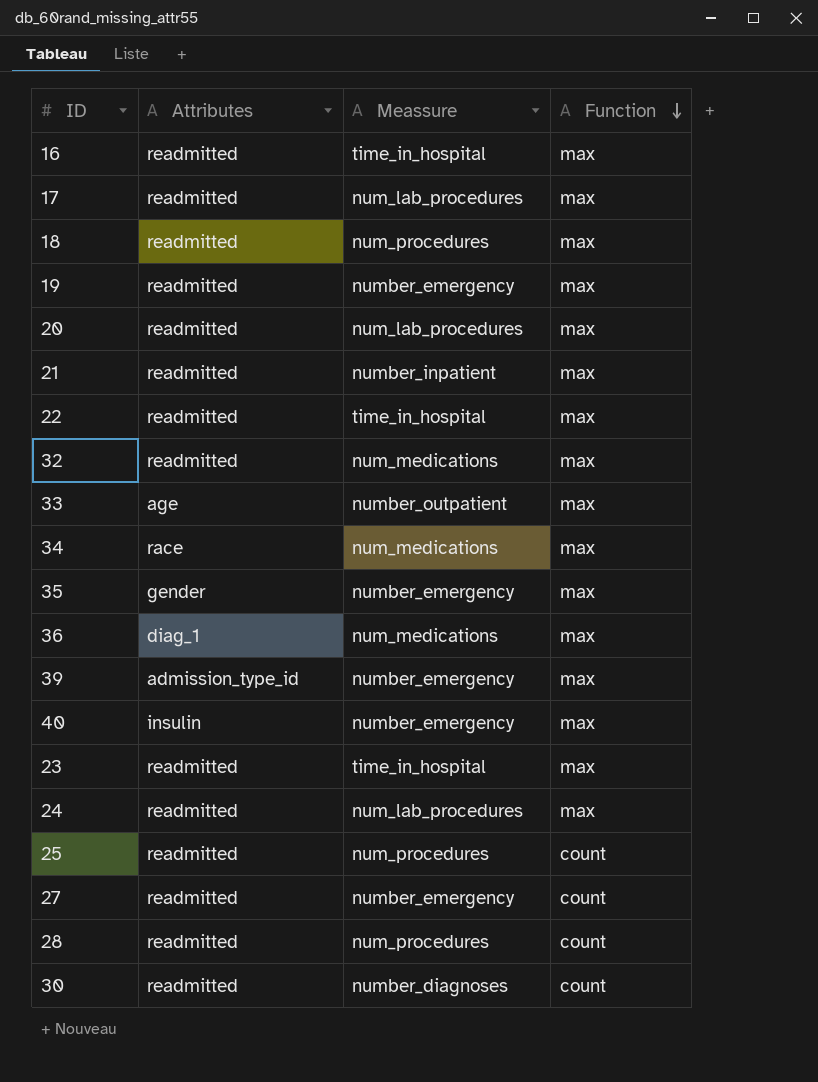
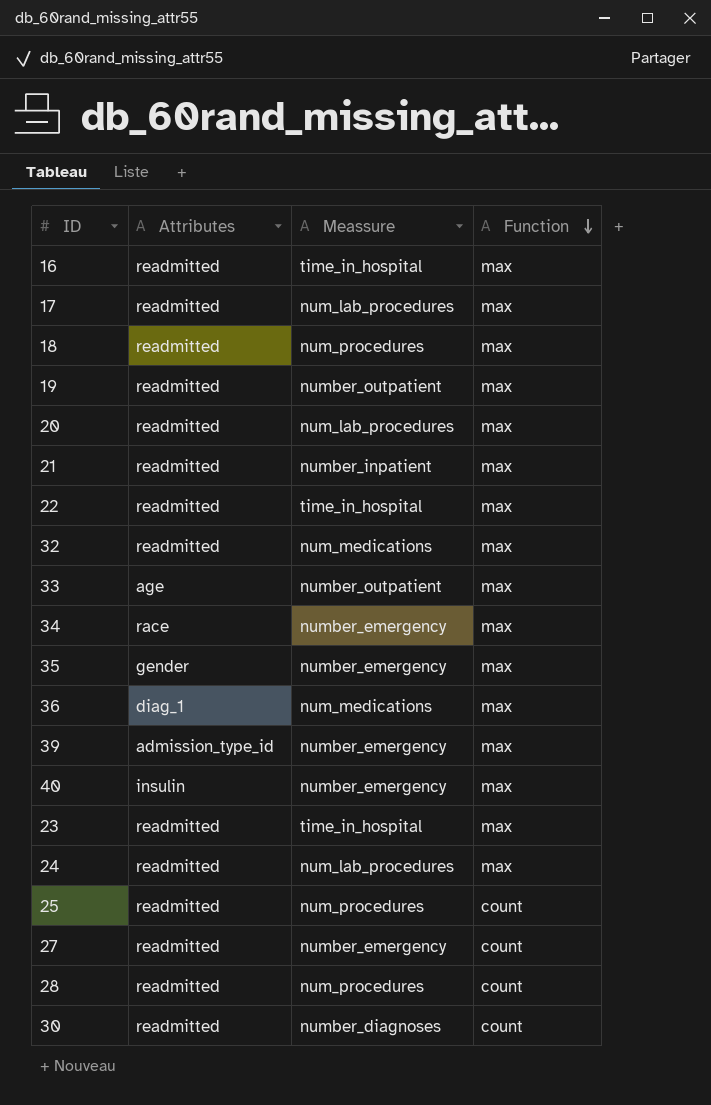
19 | Meassure: number_emergency -> number_outpatient
34 | Meassure: num_medications -> number_emergency

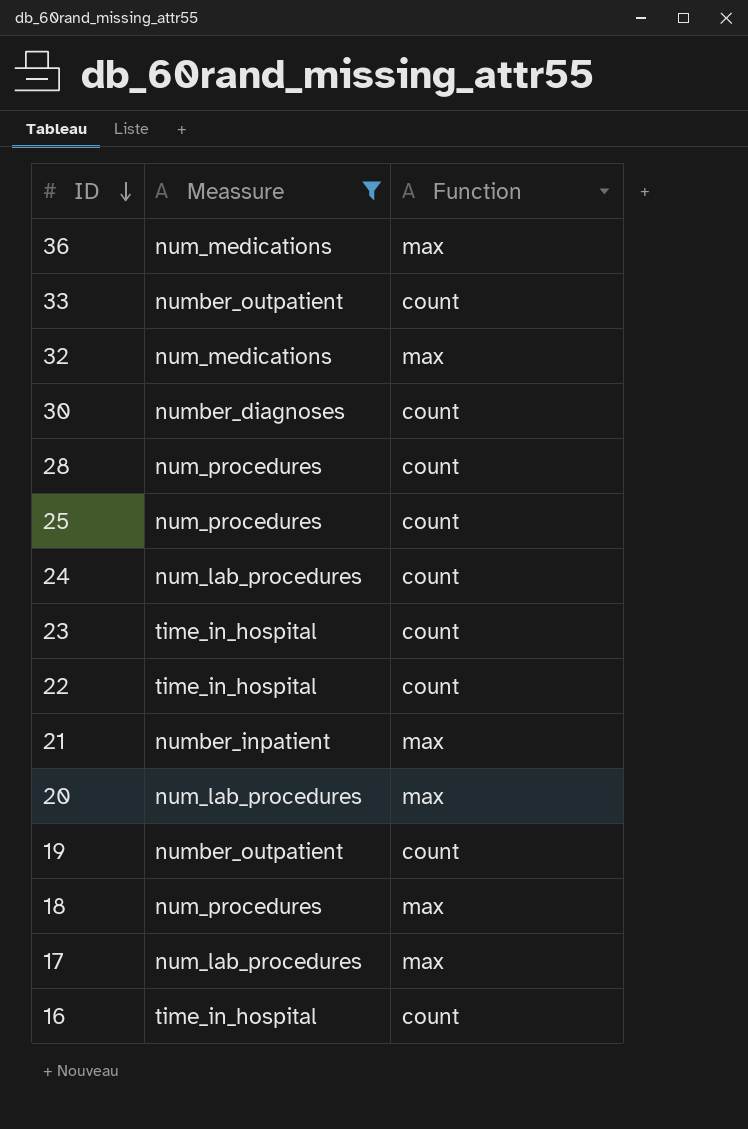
filter: none -> Meassure != number_emergency
row order: Function descending -> ID descending
column Attributes | position: 2 -> none
33 | Function: max -> count
24 | Function: max -> count
23 | Function: max -> count
22 | Function: max -> count
19 | Function: max -> count
16 | Function: max -> count

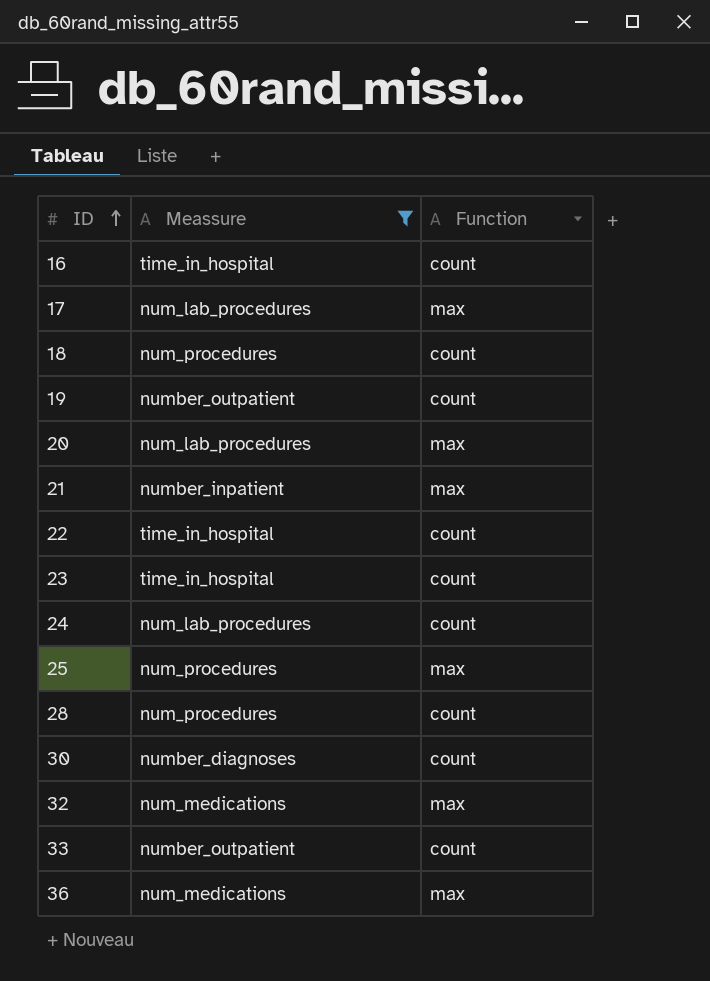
row order: ID descending -> ID ascending
18 | Function: max -> count
25 | Function: count -> max

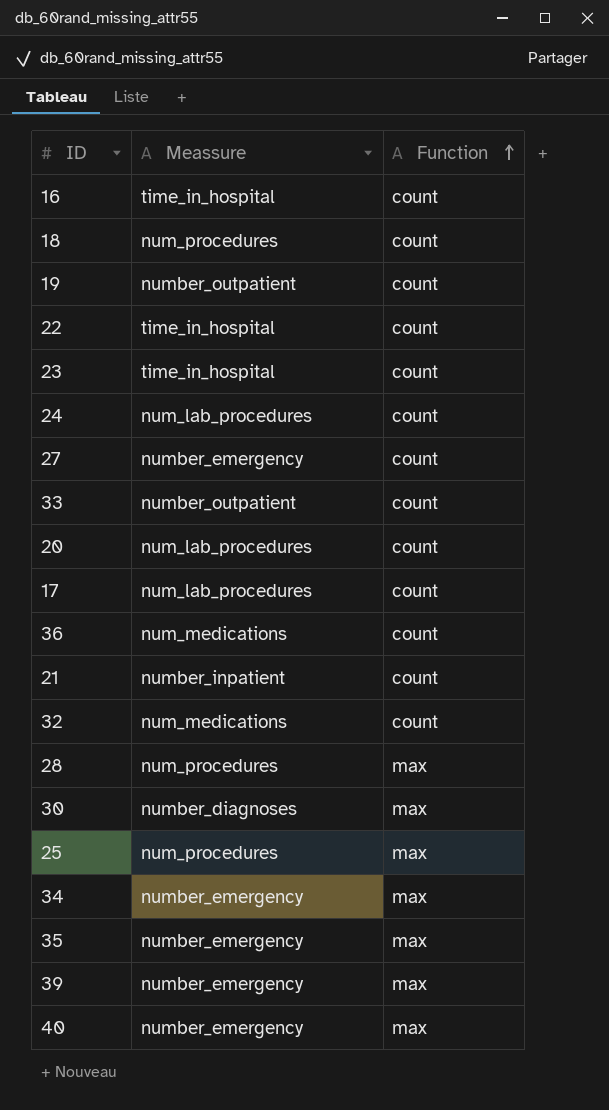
filter: Meassure != number_emergency -> none
row order: ID ascending -> Function ascending
20 | Function: max -> count
17 | Function: max -> count
36 | Function: max -> count
21 | Function: max -> count
32 | Function: max -> count
28 | Function: count -> max
30 | Function: count -> max

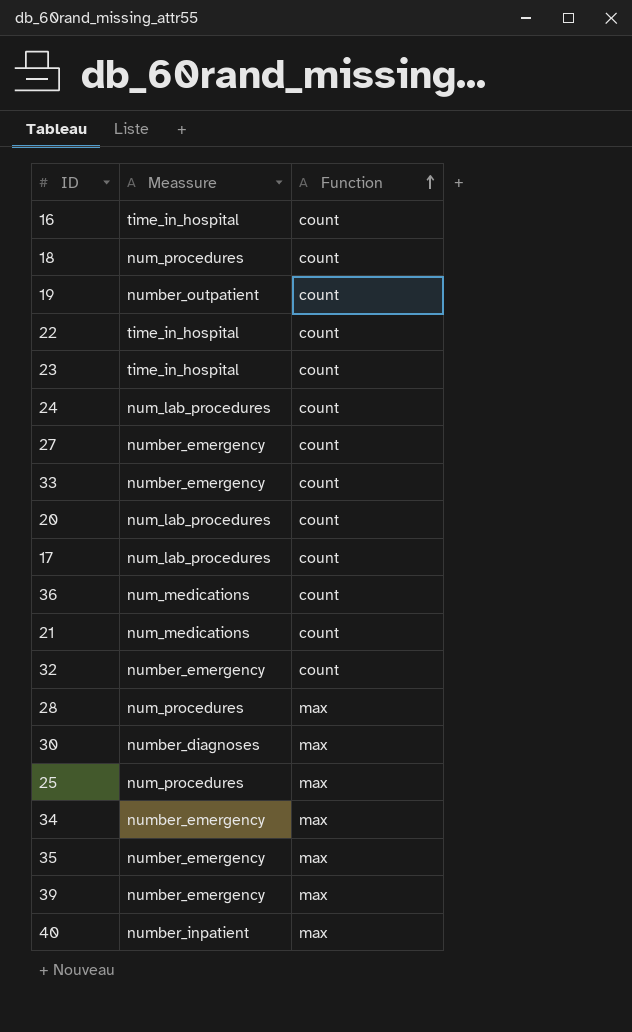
33 | Meassure: number_outpatient -> number_emergency
21 | Meassure: number_inpatient -> num_medications
32 | Meassure: num_medications -> number_emergency
40 | Meassure: number_emergency -> number_inpatient

